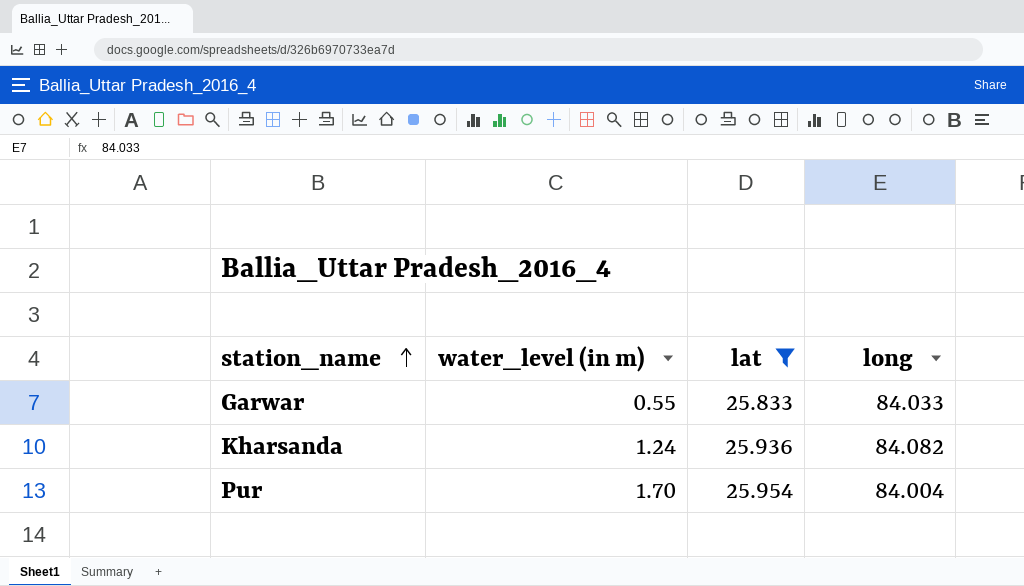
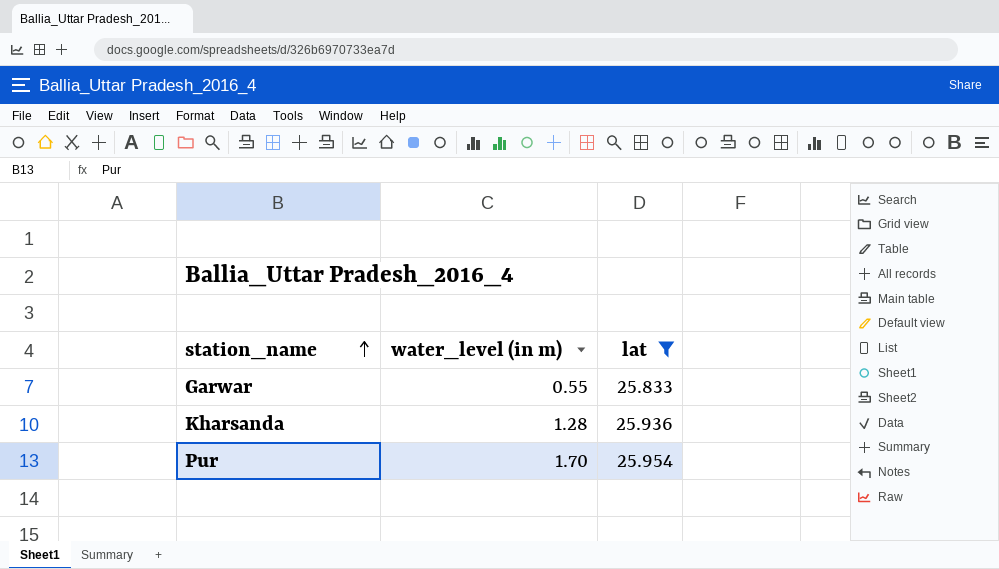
column long | position: 4 -> none
Kharsanda | water_level (in m): 1.24 -> 1.28

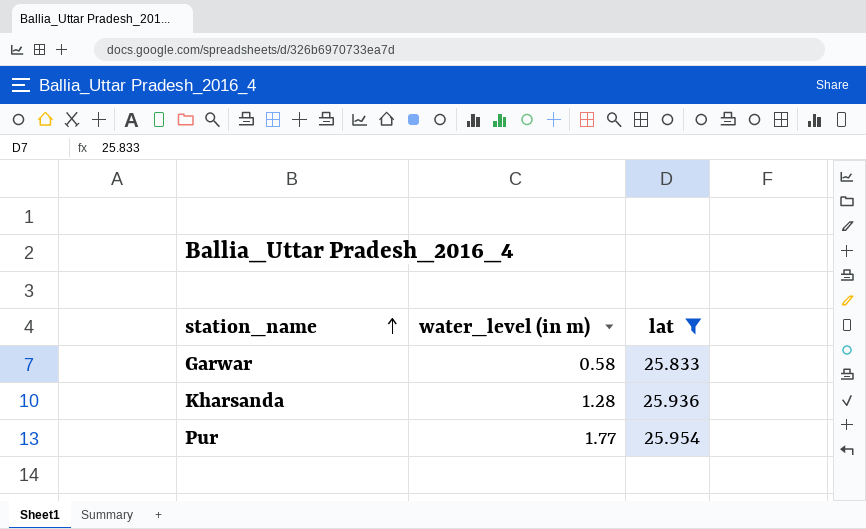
Garwar | water_level (in m): 0.55 -> 0.58
Pur | water_level (in m): 1.70 -> 1.77

